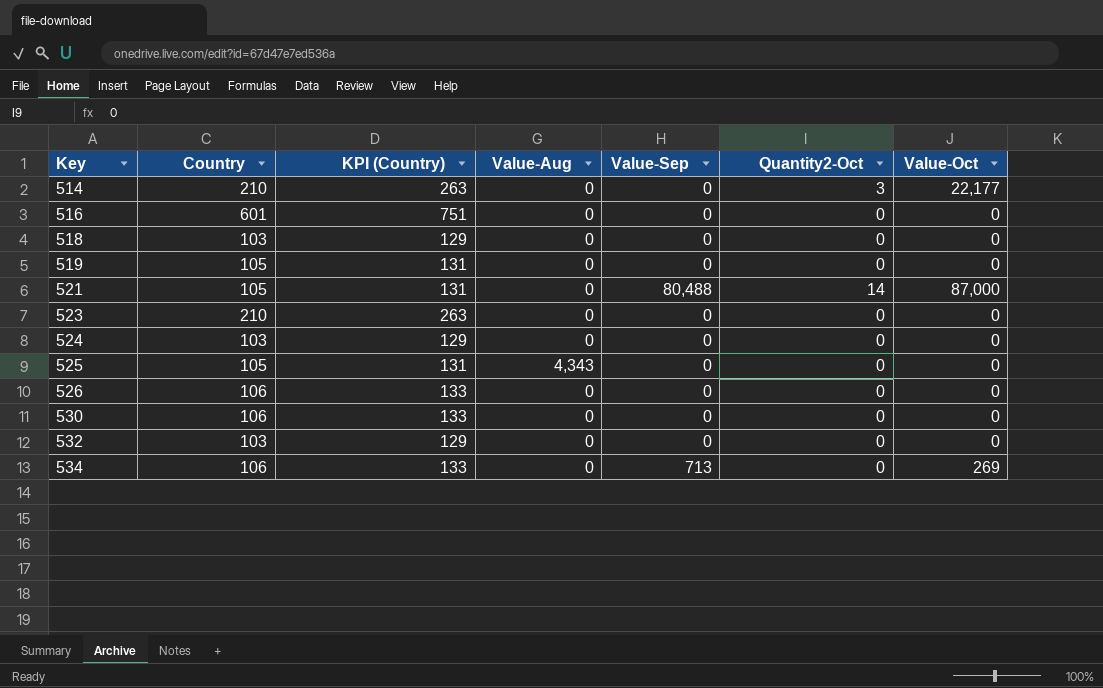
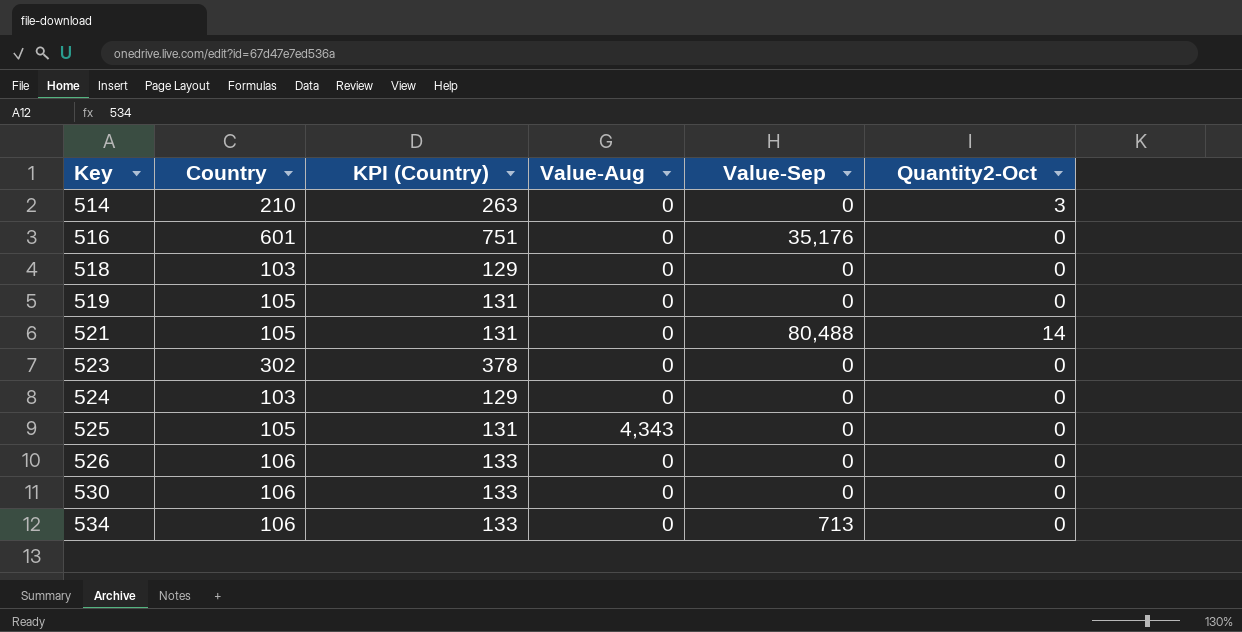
column Value-Oct | position: 7 -> none
row 532: 103 | 129 | 0 | 0 | 0 | 0 -> none
516 | Value-Sep: 0 -> 35,176
523 | Country: 210 -> 302
523 | KPI (Country): 263 -> 378

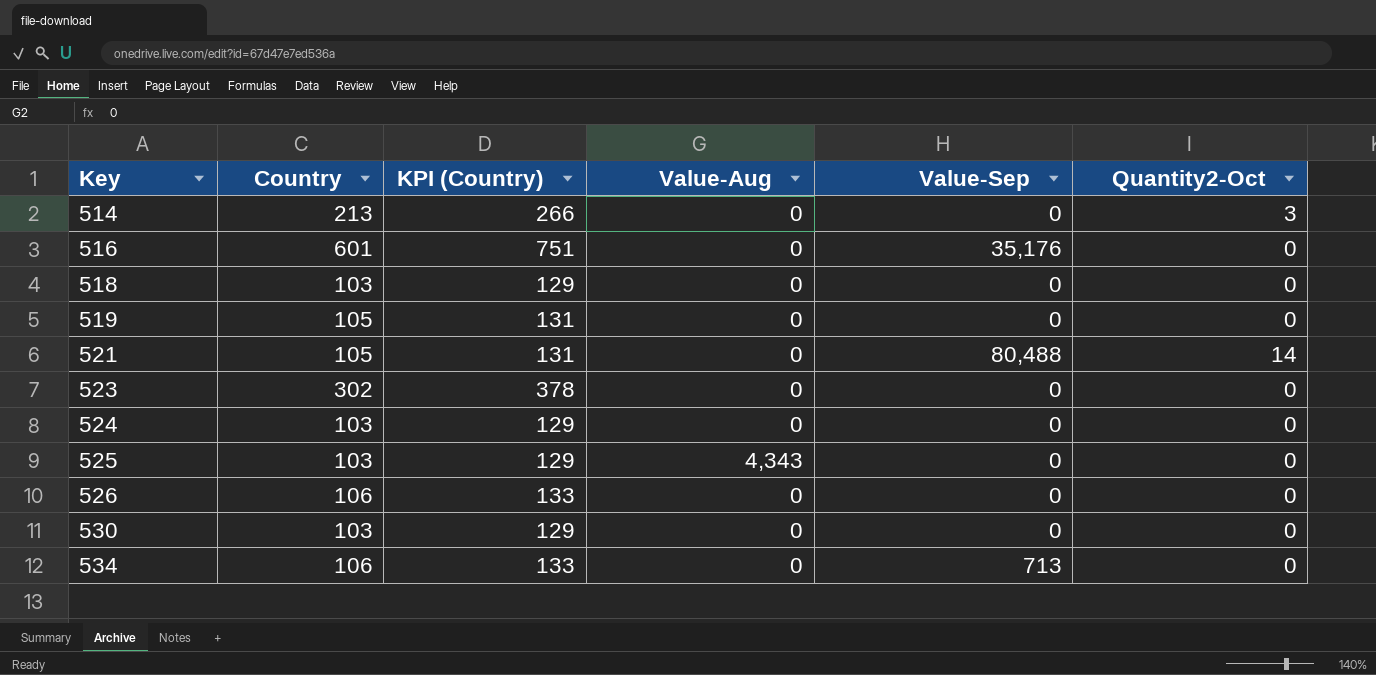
514 | Country: 210 -> 213
514 | KPI (Country): 263 -> 266
525 | Country: 105 -> 103
525 | KPI (Country): 131 -> 129
530 | Country: 106 -> 103
530 | KPI (Country): 133 -> 129

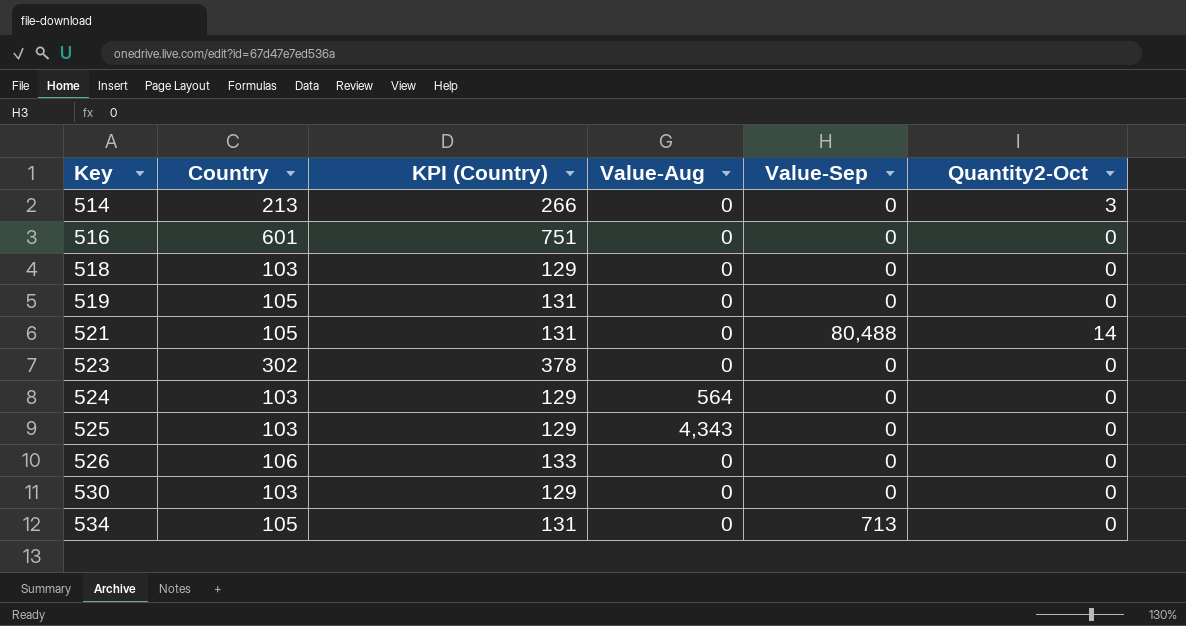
516 | Value-Sep: 35,176 -> 0
524 | Value-Aug: 0 -> 564
534 | Country: 106 -> 105
534 | KPI (Country): 133 -> 131

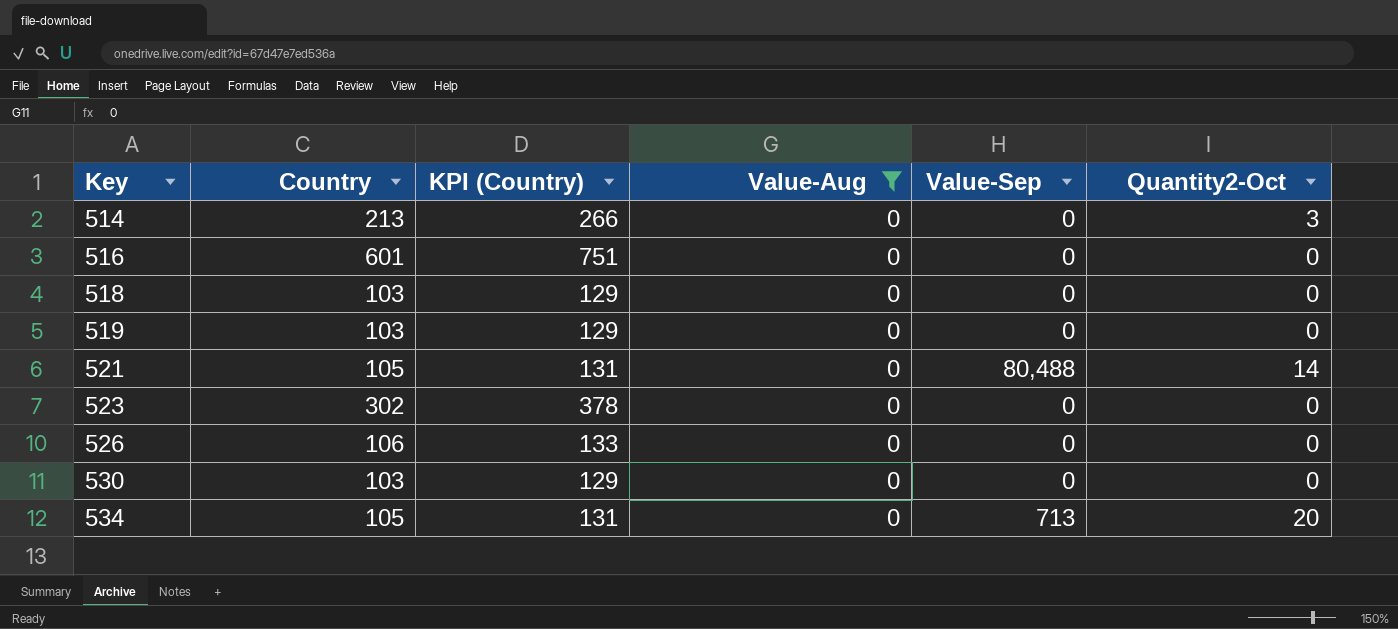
filter: none -> Value-Aug = 0
519 | Country: 105 -> 103
519 | KPI (Country): 131 -> 129
534 | Quantity2-Oct: 0 -> 20

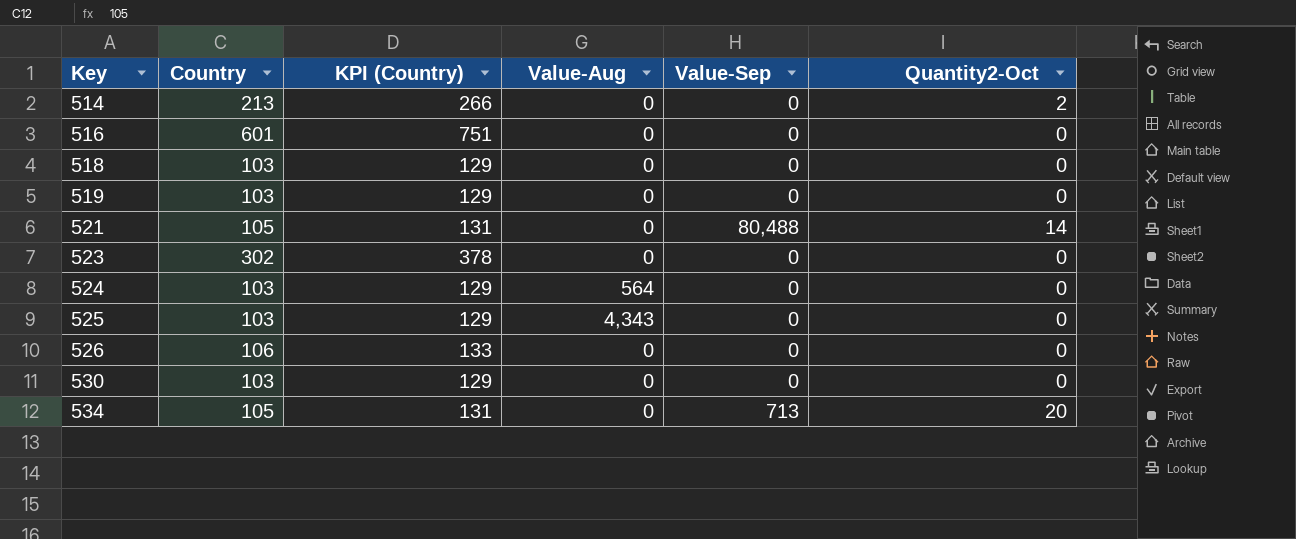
filter: Value-Aug = 0 -> none
514 | Quantity2-Oct: 3 -> 2

